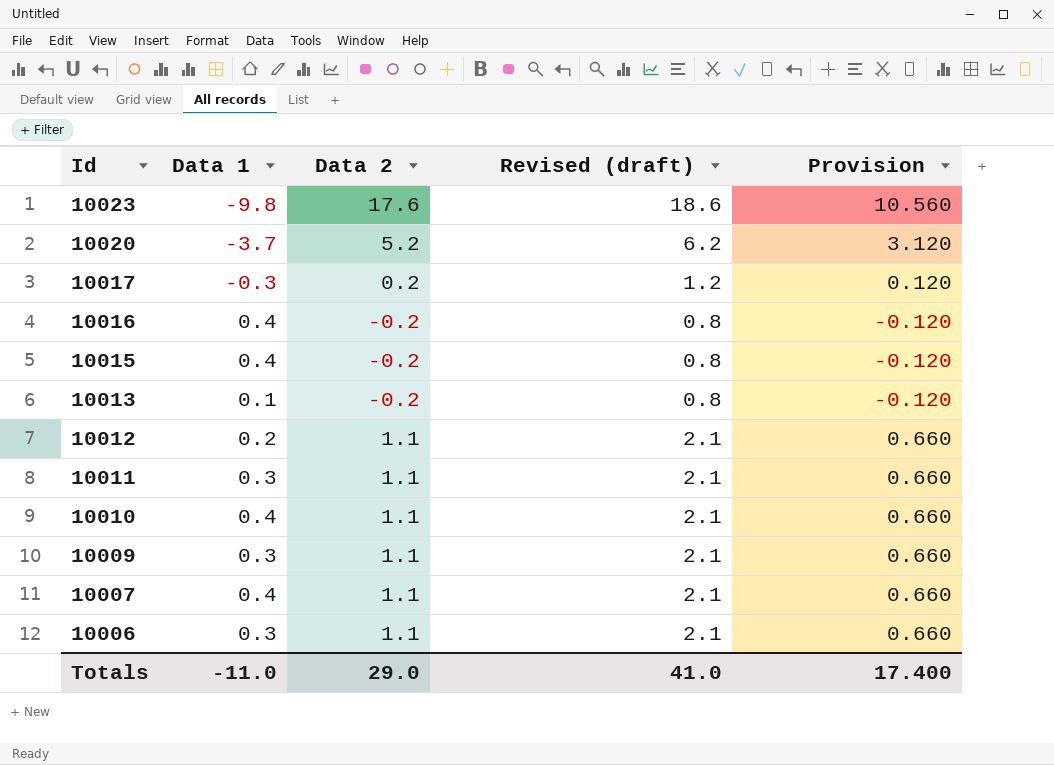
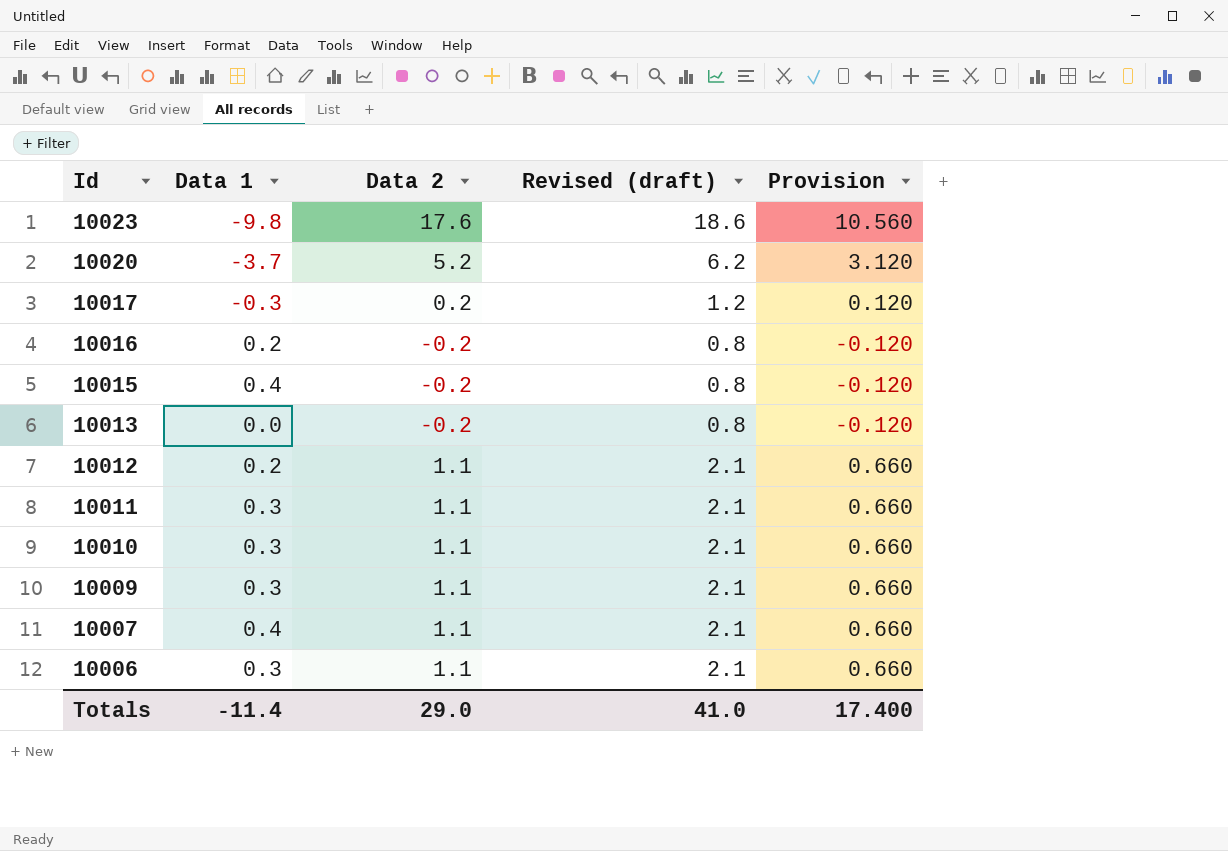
10016 | Data 1: 0.4 -> 0.2
10013 | Data 1: 0.1 -> 0.0
10010 | Data 1: 0.4 -> 0.3
Totals | Data 1: -11.0 -> -11.4

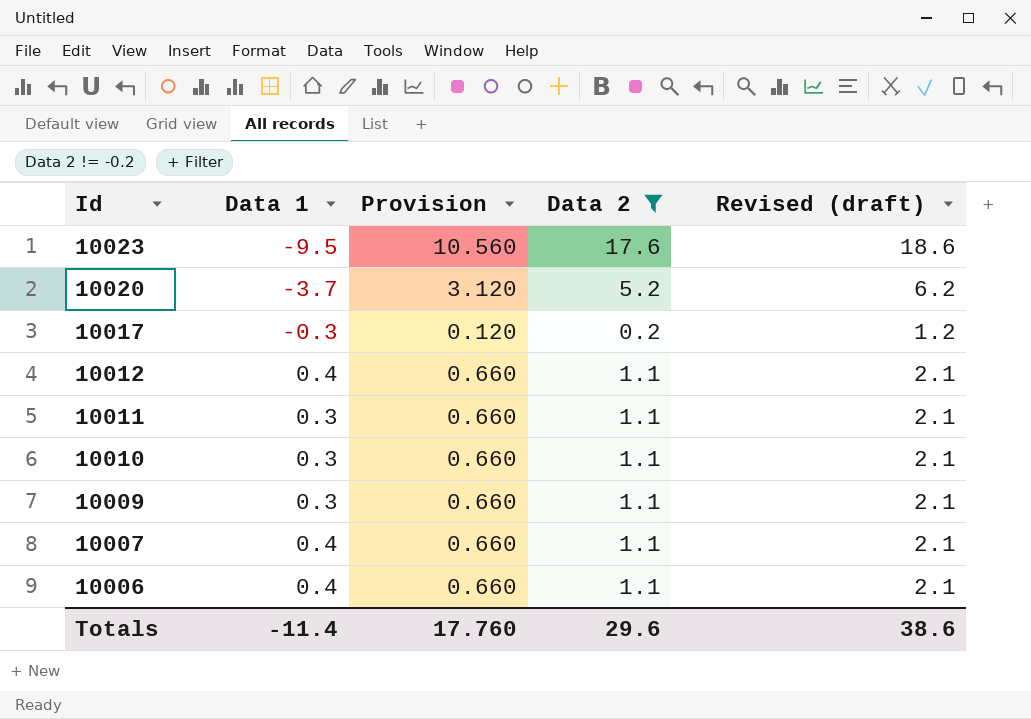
filter: none -> Data 2 != -0.2
column Provision | position: 5 -> 3
10023 | Data 1: -9.8 -> -9.5
10012 | Data 1: 0.2 -> 0.4
10006 | Data 1: 0.3 -> 0.4
Totals | Provision: 17.400 -> 17.760
Totals | Data 2: 29.0 -> 29.6
Totals | Revised (draft): 41.0 -> 38.6

